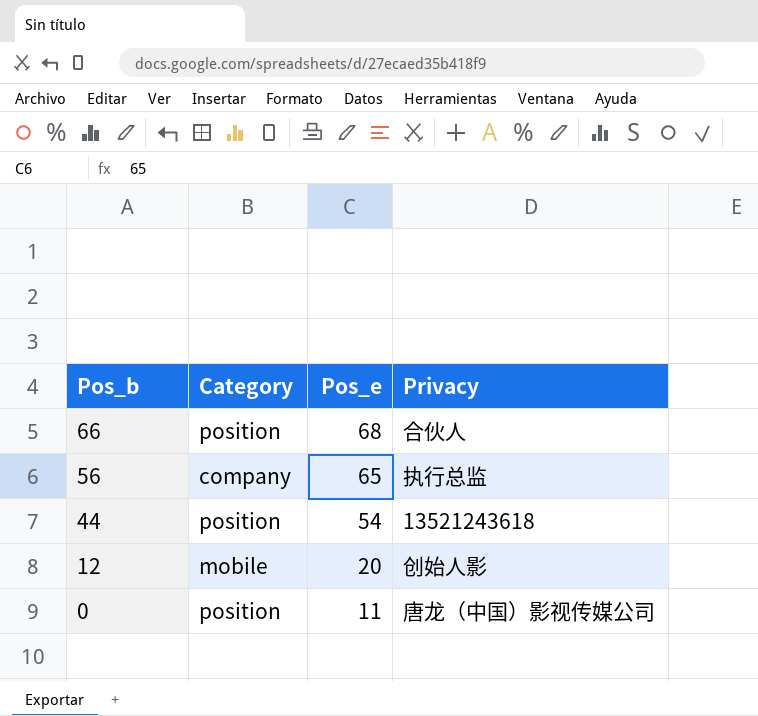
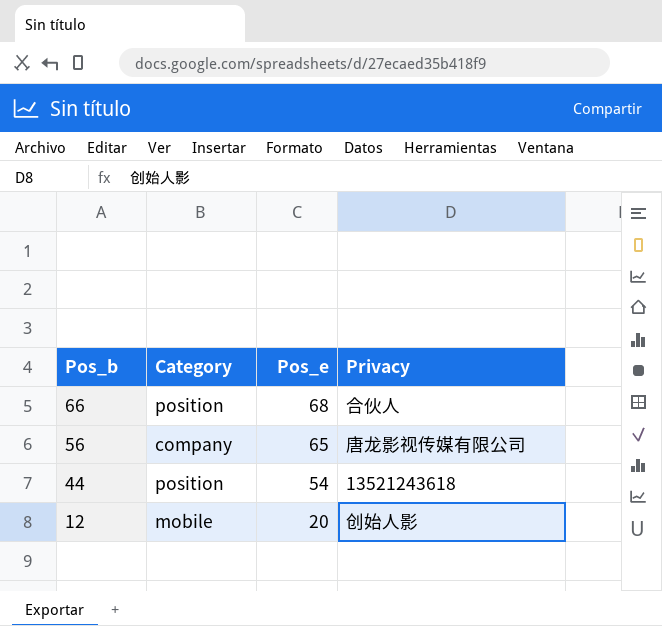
row 0: position | 11 | 唐龙（中国）影视传媒公司 -> none
56 | Privacy: 执行总监 -> 唐龙影视传媒有限公司

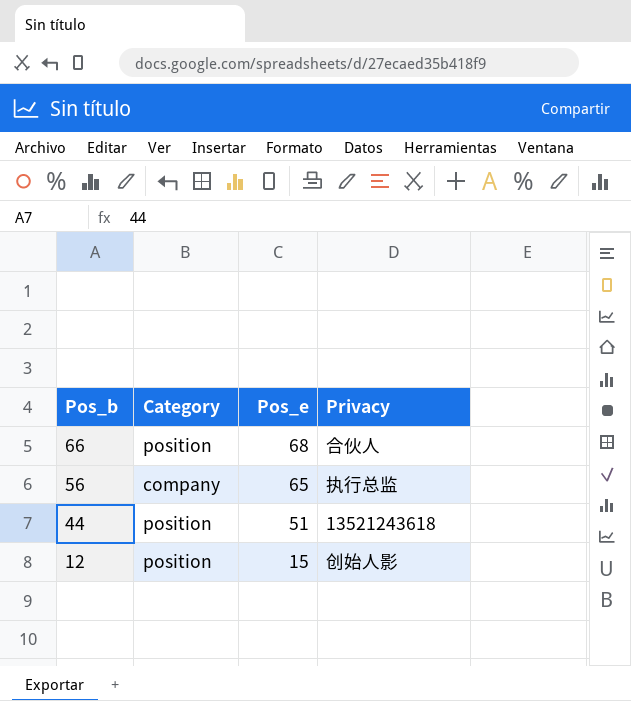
56 | Privacy: 唐龙影视传媒有限公司 -> 执行总监
44 | Pos_e: 54 -> 51
12 | Category: mobile -> position
12 | Pos_e: 20 -> 15

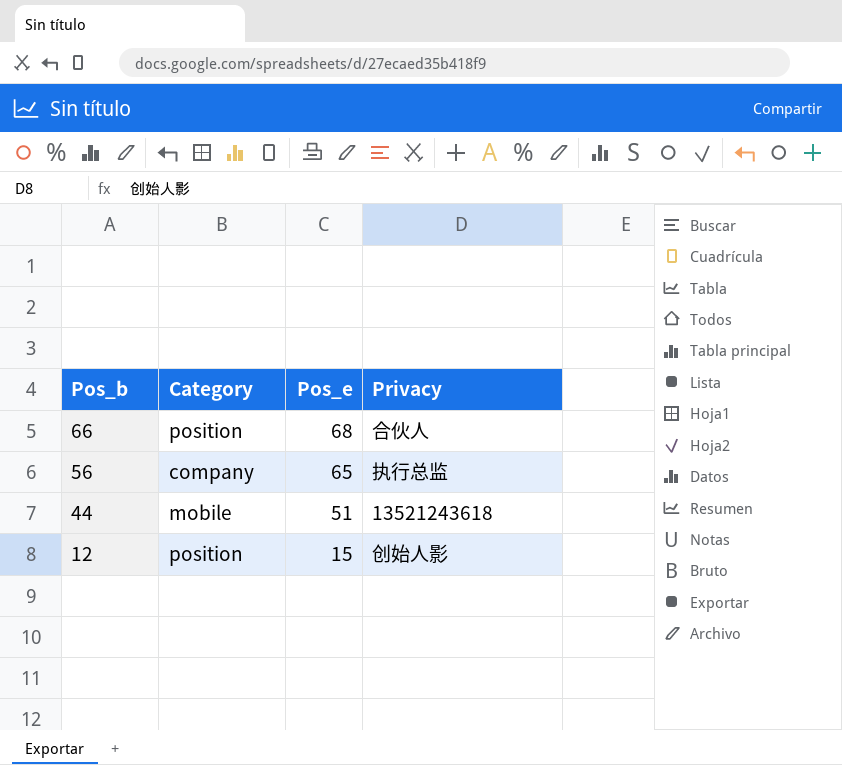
44 | Category: position -> mobile

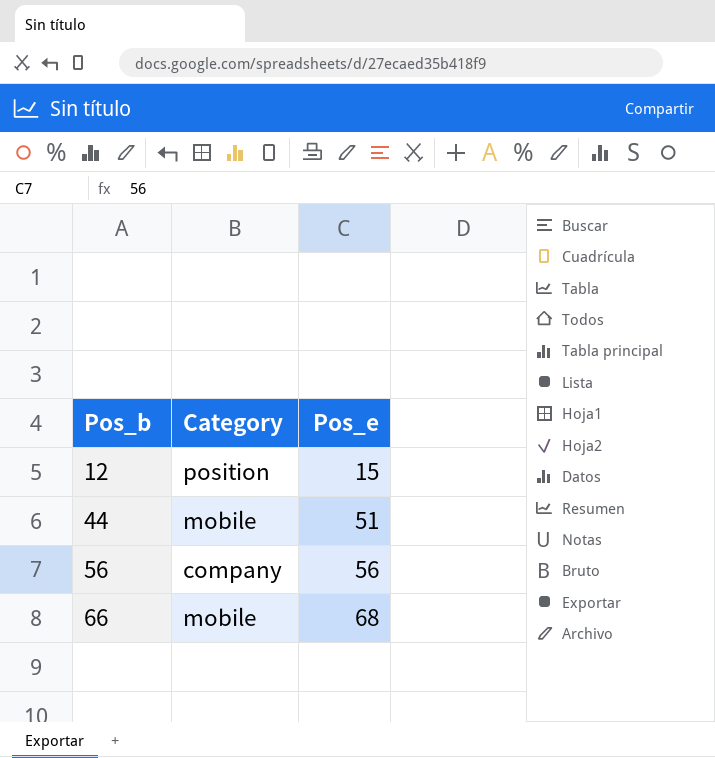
row order: Pos_b descending -> Pos_b ascending
column Privacy | position: 4 -> none
56 | Pos_e: 65 -> 56
66 | Category: position -> mobile

